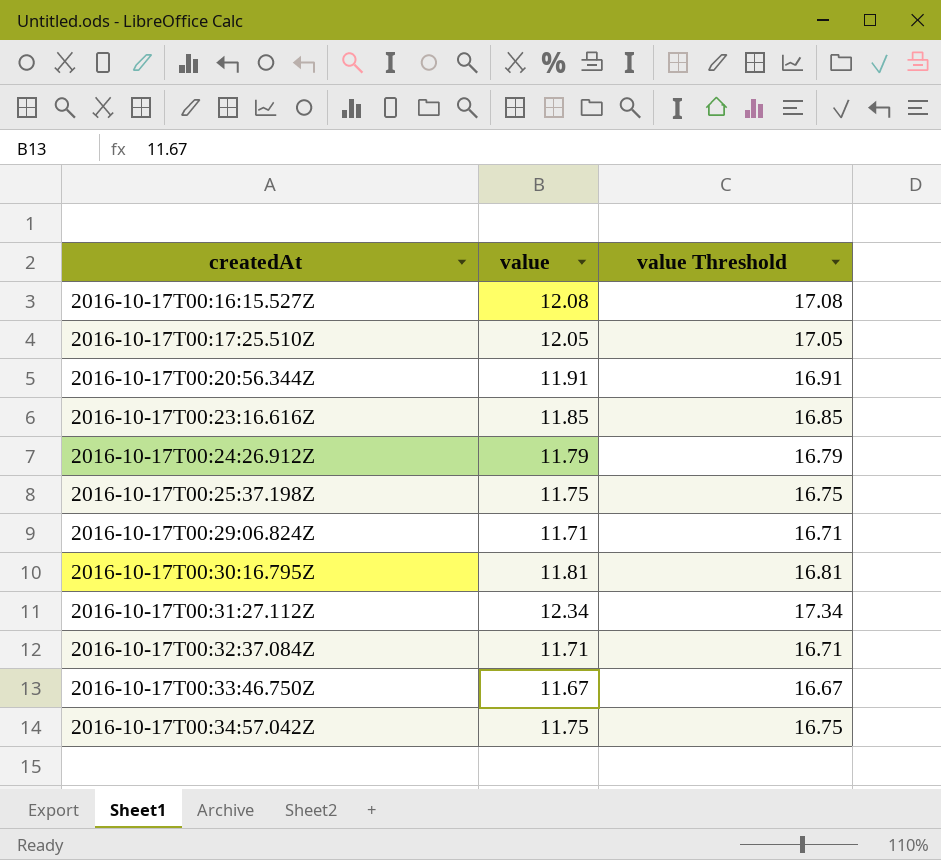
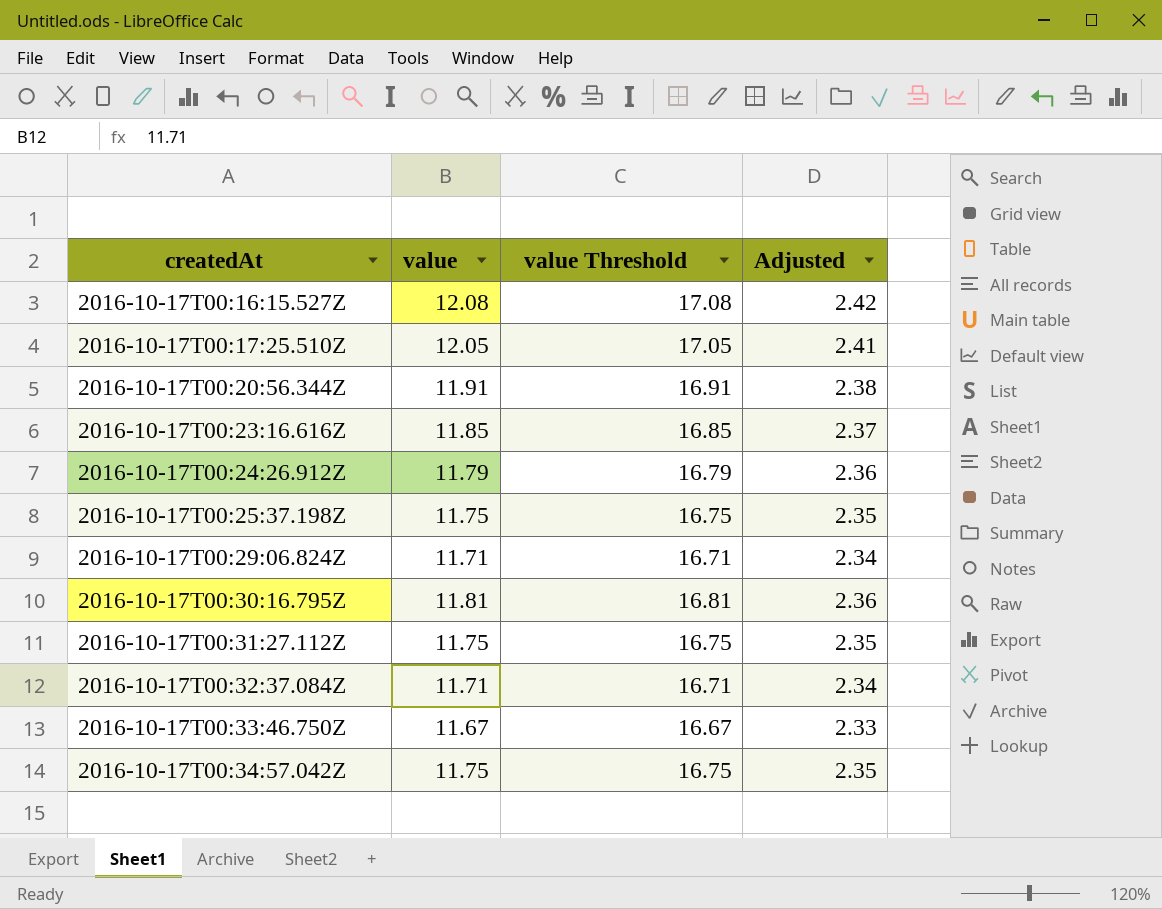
column Adjusted | formula: none -> [value] * 0.2
2016-10-17T00:31:27.112Z | value: 12.34 -> 11.75
2016-10-17T00:31:27.112Z | value Threshold: 17.34 -> 16.75

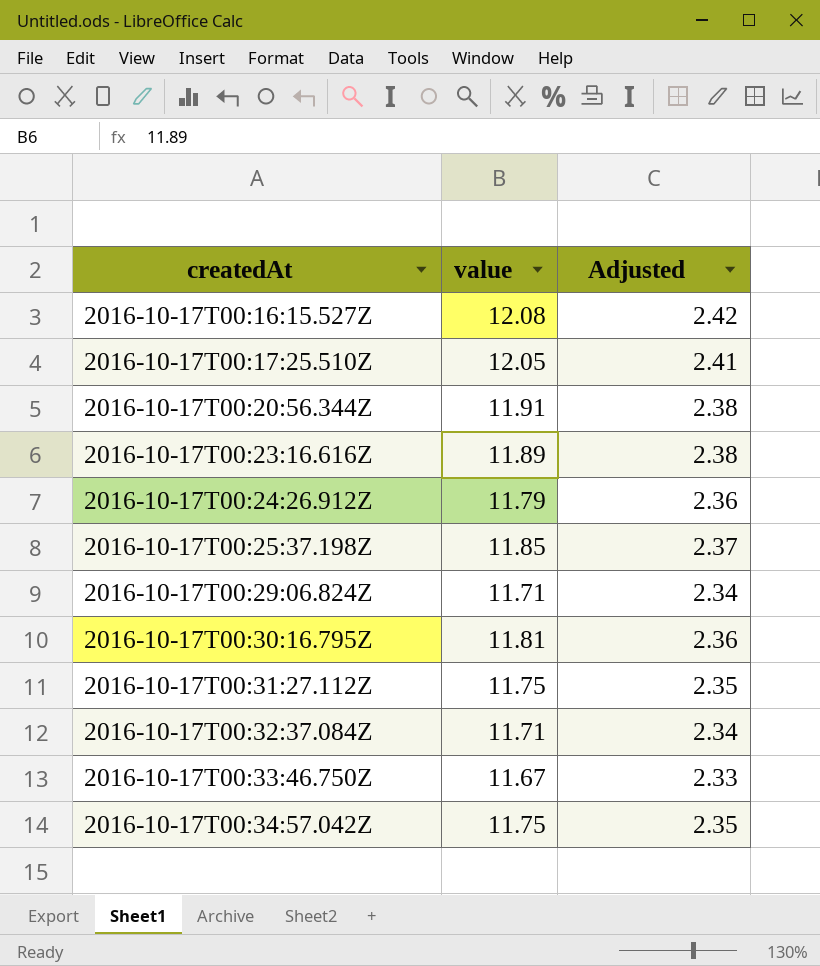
column value Threshold | formula: [value] + 5 -> none
2016-10-17T00:23:16.616Z | value: 11.85 -> 11.89
2016-10-17T00:23:16.616Z | Adjusted: 2.37 -> 2.38
2016-10-17T00:25:37.198Z | value: 11.75 -> 11.85
2016-10-17T00:25:37.198Z | Adjusted: 2.35 -> 2.37

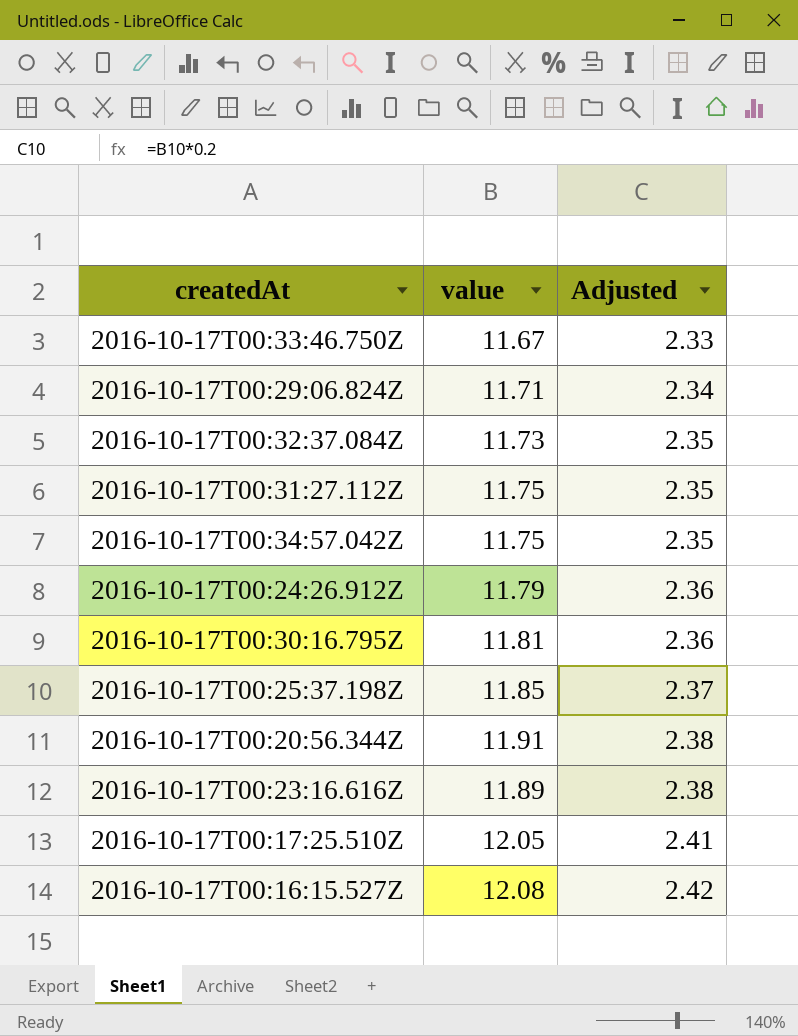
row order: createdAt ascending -> Adjusted ascending
2016-10-17T00:32:37.084Z | value: 11.71 -> 11.73
2016-10-17T00:32:37.084Z | Adjusted: 2.34 -> 2.35

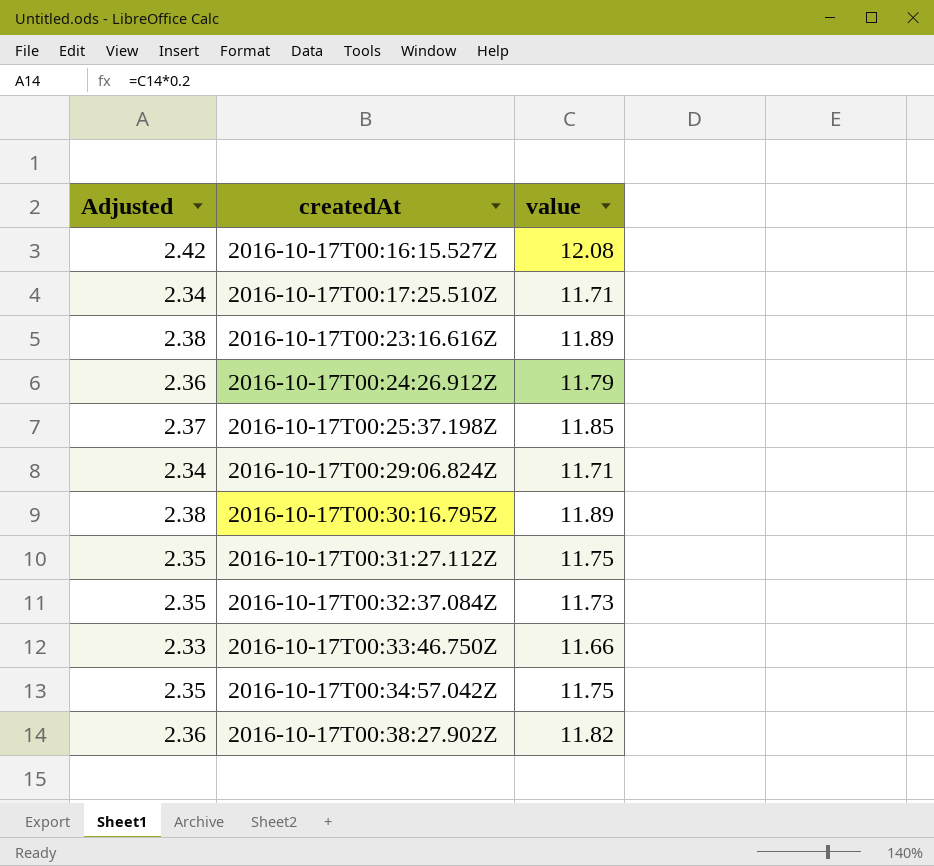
row order: Adjusted ascending -> createdAt ascending
column Adjusted | position: 3 -> 1
row 2016-10-17T00:20:56.344Z: 11.91 | 2.38 -> none
2016-10-17T00:17:25.510Z | Adjusted: 2.41 -> 2.34
2016-10-17T00:17:25.510Z | value: 12.05 -> 11.71
2016-10-17T00:30:16.795Z | Adjusted: 2.36 -> 2.38
2016-10-17T00:30:16.795Z | value: 11.81 -> 11.89
2016-10-17T00:33:46.750Z | value: 11.67 -> 11.66
row 2016-10-17T00:38:27.902Z: none -> 2.36 | 11.82

